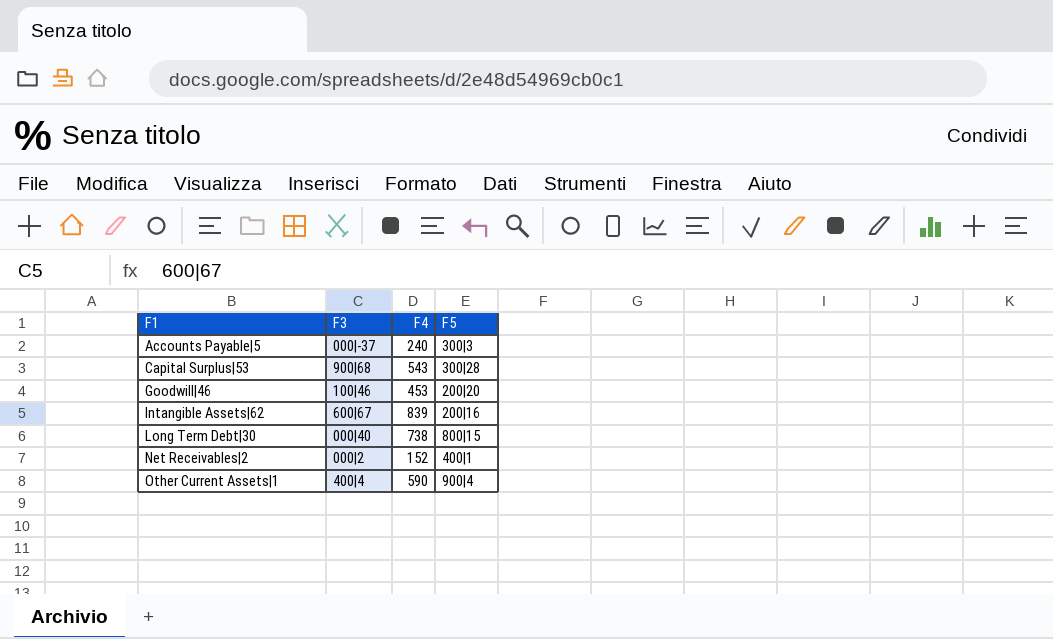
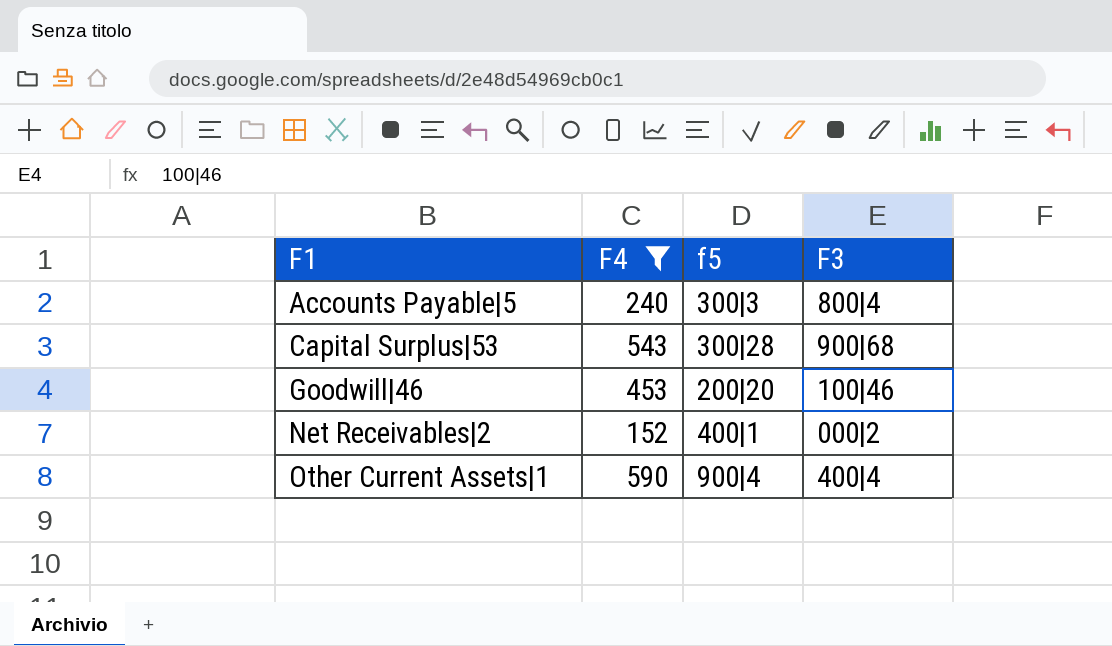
filter: none -> F4 <= 590
column name: F5 -> f5
column F3 | position: 2 -> 4
Accounts Payable|5 | F3: 000|-37 -> 800|4

